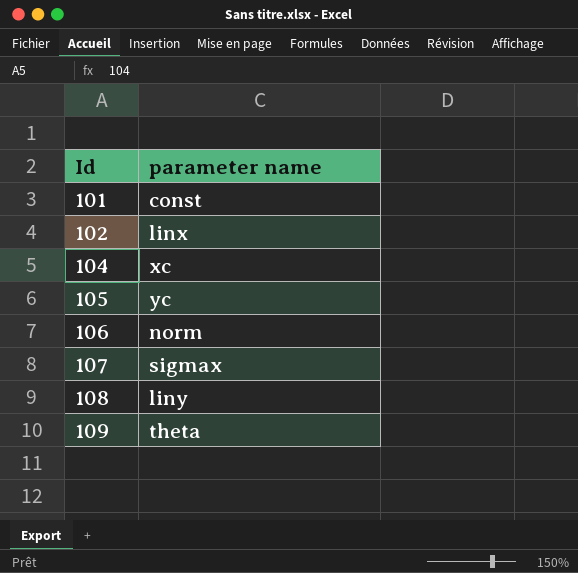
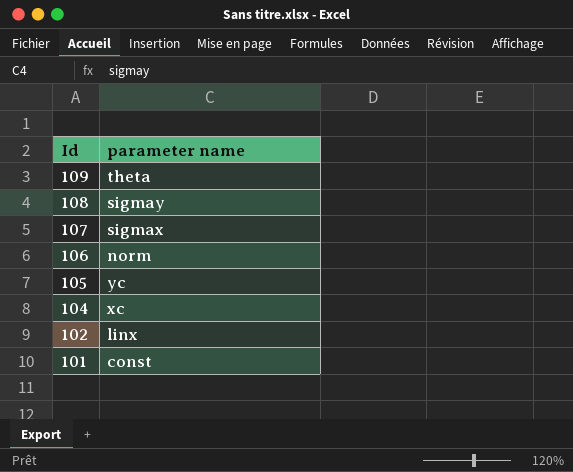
row order: Id ascending -> Id descending
108 | parameter name: liny -> sigmay

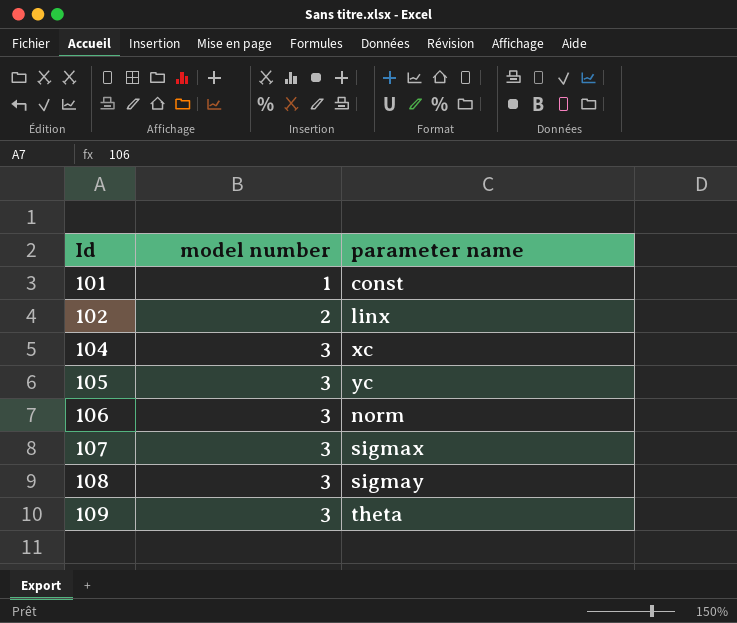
row order: Id descending -> Id ascending
column model number | position: none -> 2

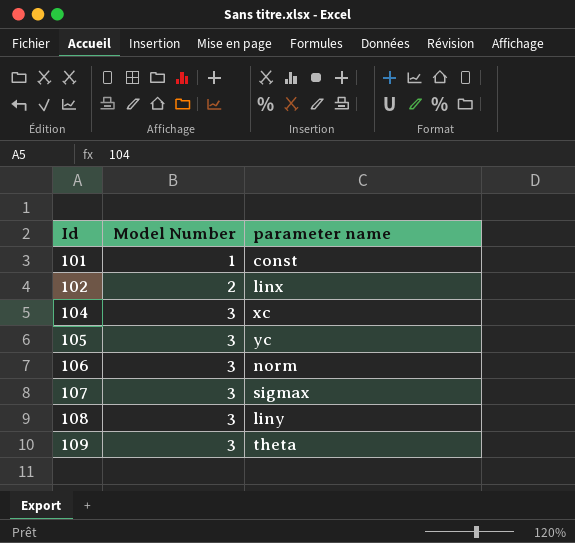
column name: model number -> Model Number
108 | parameter name: sigmay -> liny

